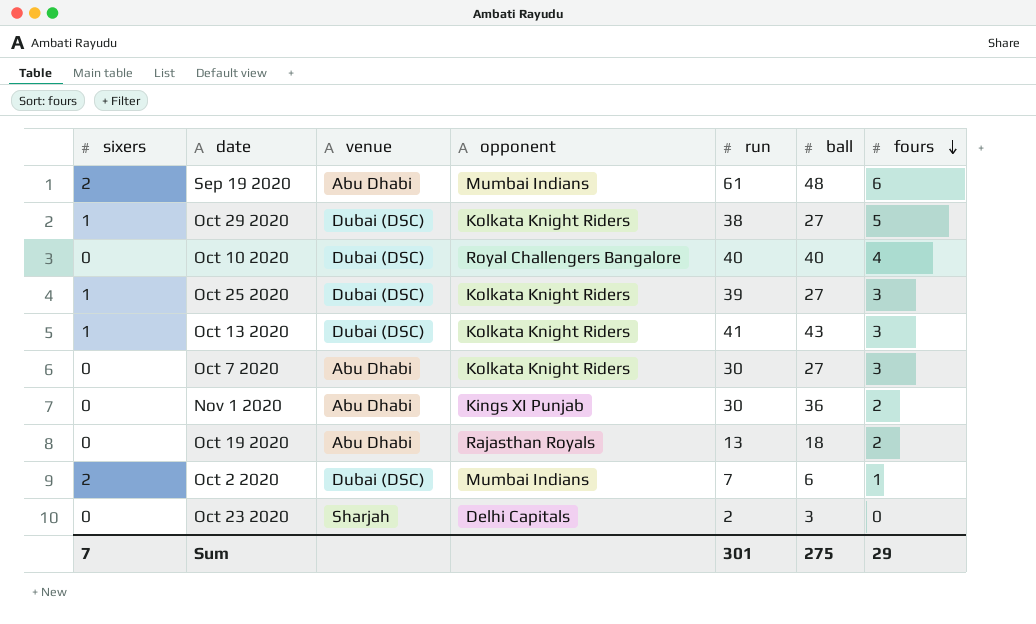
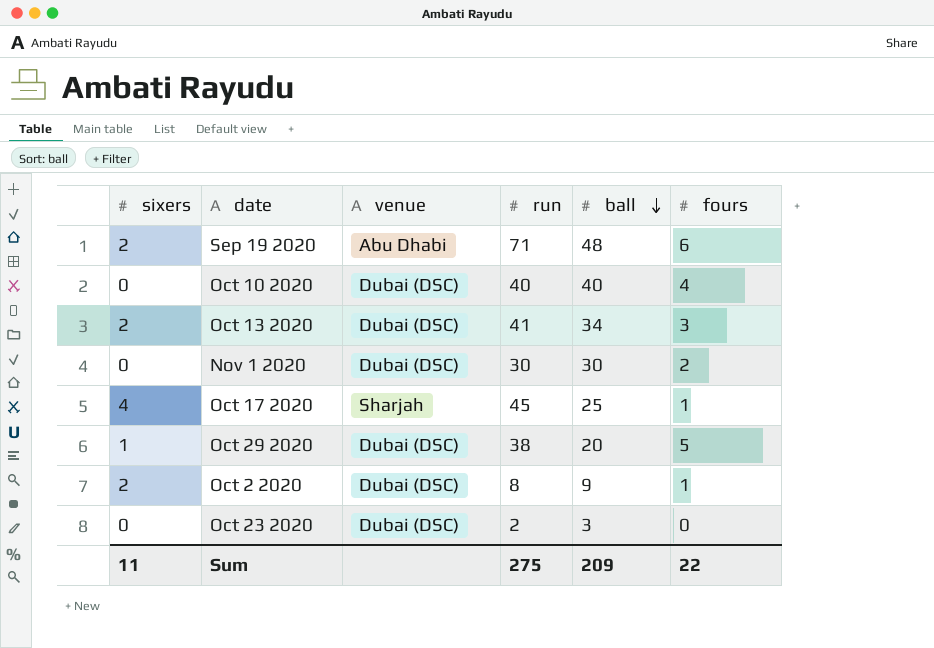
row order: fours descending -> ball descending
column opponent | position: 4 -> none
row Oct 25 2020: 1 | Dubai (DSC) | Kolkata Knight Riders | 39 | 27 | 3 -> none
row Oct 7 2020: 0 | Abu Dhabi | Kolkata Knight Riders | 30 | 27 | 3 -> none
row Oct 19 2020: 0 | Abu Dhabi | Rajasthan Royals | 13 | 18 | 2 -> none
Sep 19 2020 | run: 61 -> 71
Oct 13 2020 | sixers: 1 -> 2
Oct 13 2020 | ball: 43 -> 34
Nov 1 2020 | venue: Abu Dhabi -> Dubai (DSC)
Nov 1 2020 | ball: 36 -> 30
row Oct 17 2020: none -> 4 | Sharjah | 45 | 25 | 1
Oct 29 2020 | ball: 27 -> 20
Oct 2 2020 | run: 7 -> 8
Oct 2 2020 | ball: 6 -> 9
Oct 23 2020 | venue: Sharjah -> Dubai (DSC)
Sum | sixers: 7 -> 11
Sum | run: 301 -> 275
Sum | ball: 275 -> 209
Sum | fours: 29 -> 22

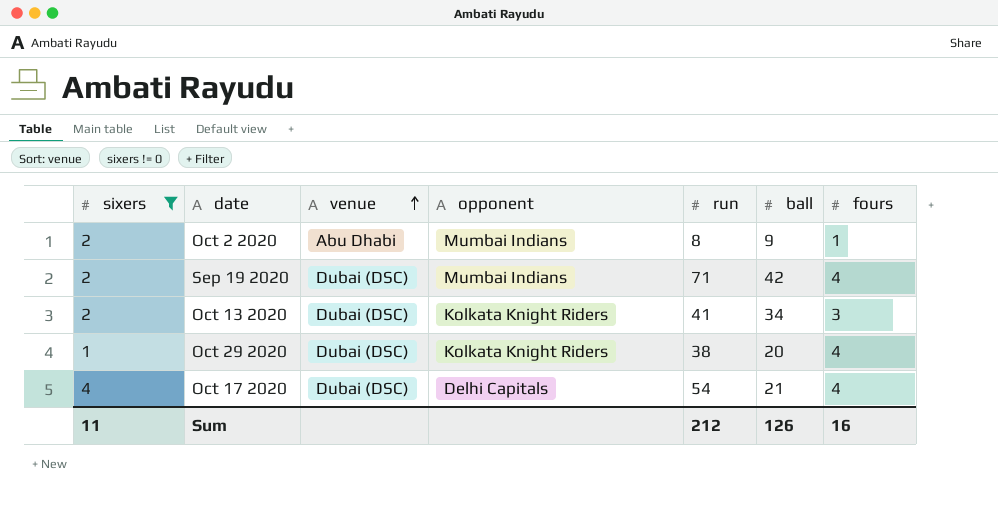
filter: none -> sixers != 0
row order: ball descending -> venue ascending
column opponent | position: none -> 4
Oct 2 2020 | venue: Dubai (DSC) -> Abu Dhabi
Sep 19 2020 | venue: Abu Dhabi -> Dubai (DSC)
Sep 19 2020 | ball: 48 -> 42
Sep 19 2020 | fours: 6 -> 4
Oct 29 2020 | fours: 5 -> 4
Oct 17 2020 | venue: Sharjah -> Dubai (DSC)
Oct 17 2020 | run: 45 -> 54
Oct 17 2020 | ball: 25 -> 21
Oct 17 2020 | fours: 1 -> 4
Sum | run: 275 -> 212
Sum | ball: 209 -> 126
Sum | fours: 22 -> 16

